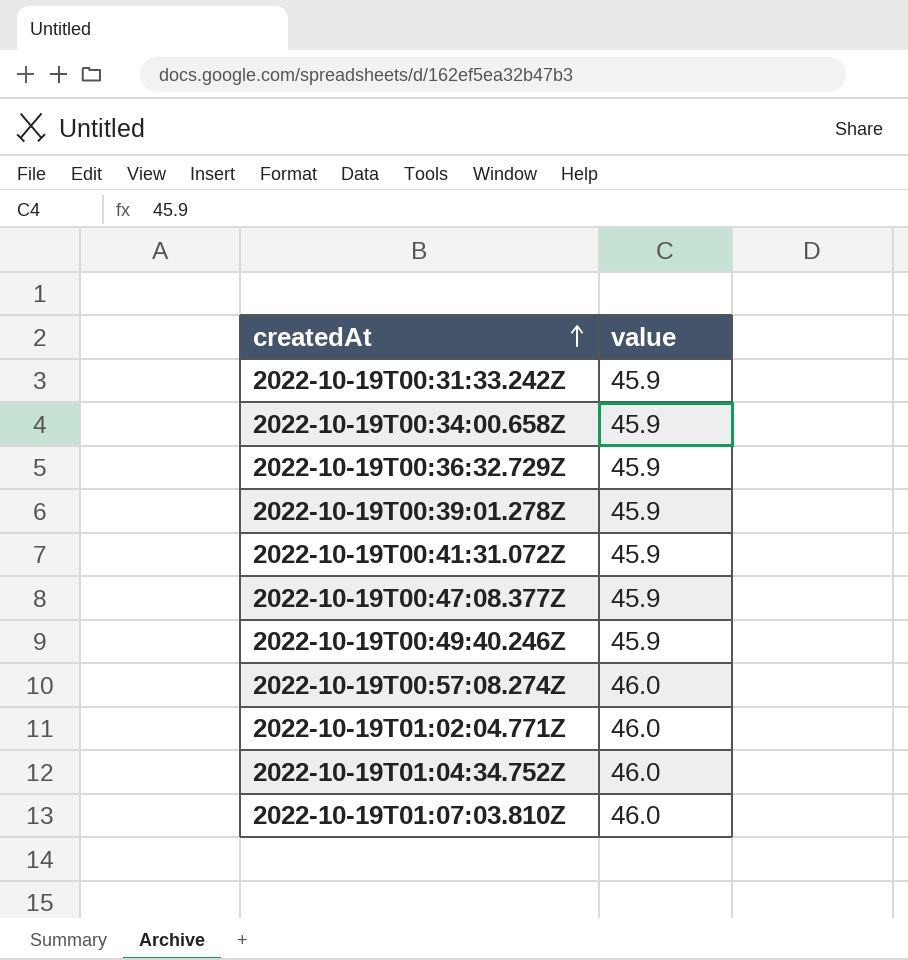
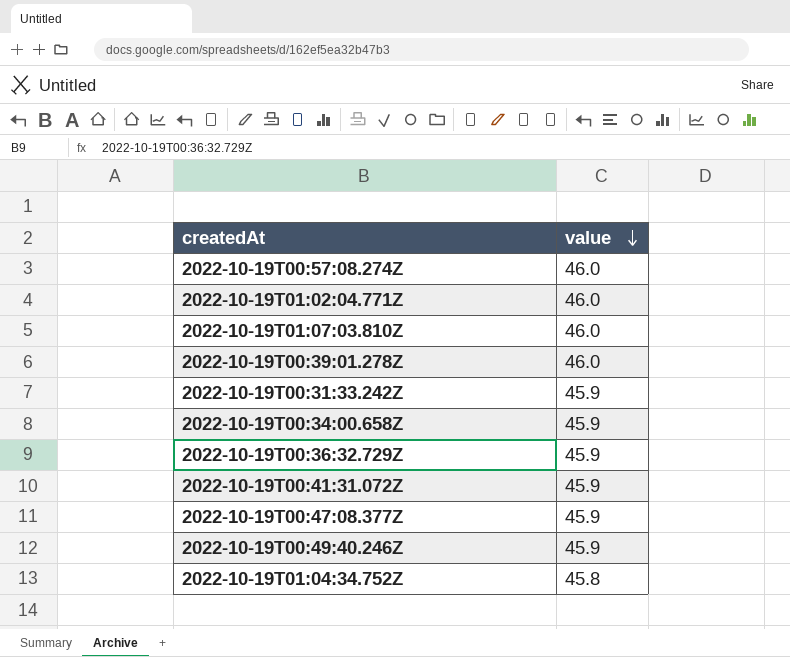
row order: createdAt ascending -> value descending
2022-10-19T00:39:01.278Z | value: 45.9 -> 46.0
2022-10-19T01:04:34.752Z | value: 46.0 -> 45.8

